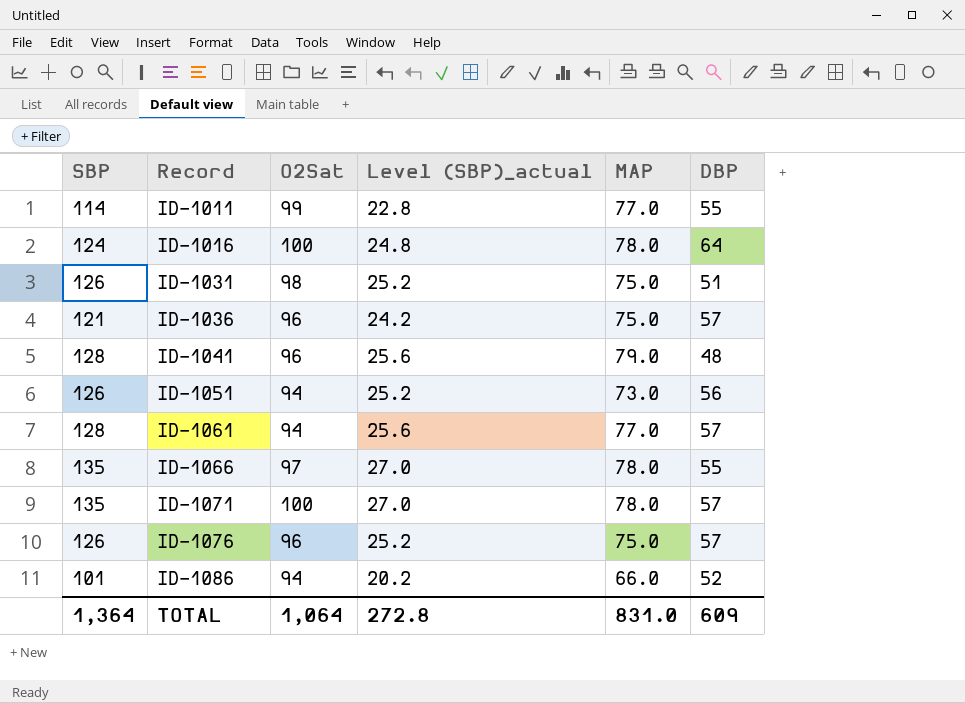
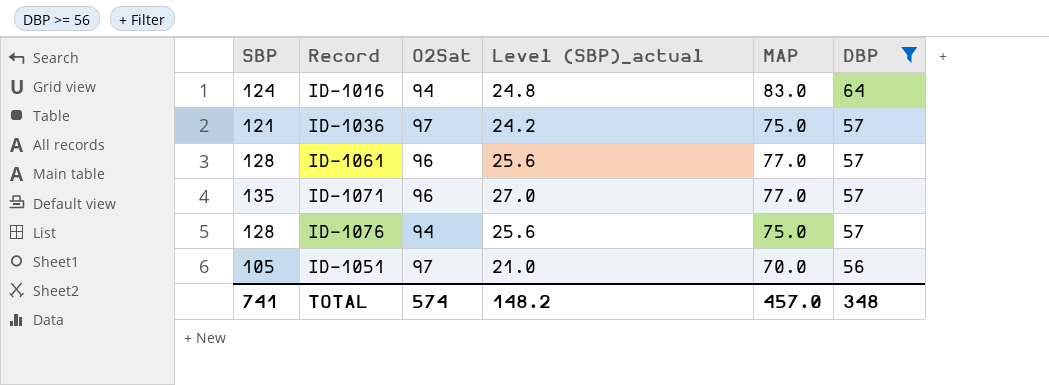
filter: none -> DBP >= 56
row order: Record ascending -> DBP descending
ID-1016 | O2Sat: 100 -> 94
ID-1016 | MAP: 78.0 -> 83.0
ID-1036 | O2Sat: 96 -> 97
ID-1061 | O2Sat: 94 -> 96
ID-1071 | O2Sat: 100 -> 96
ID-1071 | MAP: 78.0 -> 77.0
ID-1076 | SBP: 126 -> 128
ID-1076 | O2Sat: 96 -> 94
ID-1076 | Level (SBP)_actual: 25.2 -> 25.6
ID-1051 | SBP: 126 -> 105
ID-1051 | O2Sat: 94 -> 97
ID-1051 | Level (SBP)_actual: 25.2 -> 21.0
ID-1051 | MAP: 73.0 -> 70.0
TOTAL | SBP: 1,364 -> 741
TOTAL | O2Sat: 1,064 -> 574
TOTAL | Level (SBP)_actual: 272.8 -> 148.2
TOTAL | MAP: 831.0 -> 457.0
TOTAL | DBP: 609 -> 348

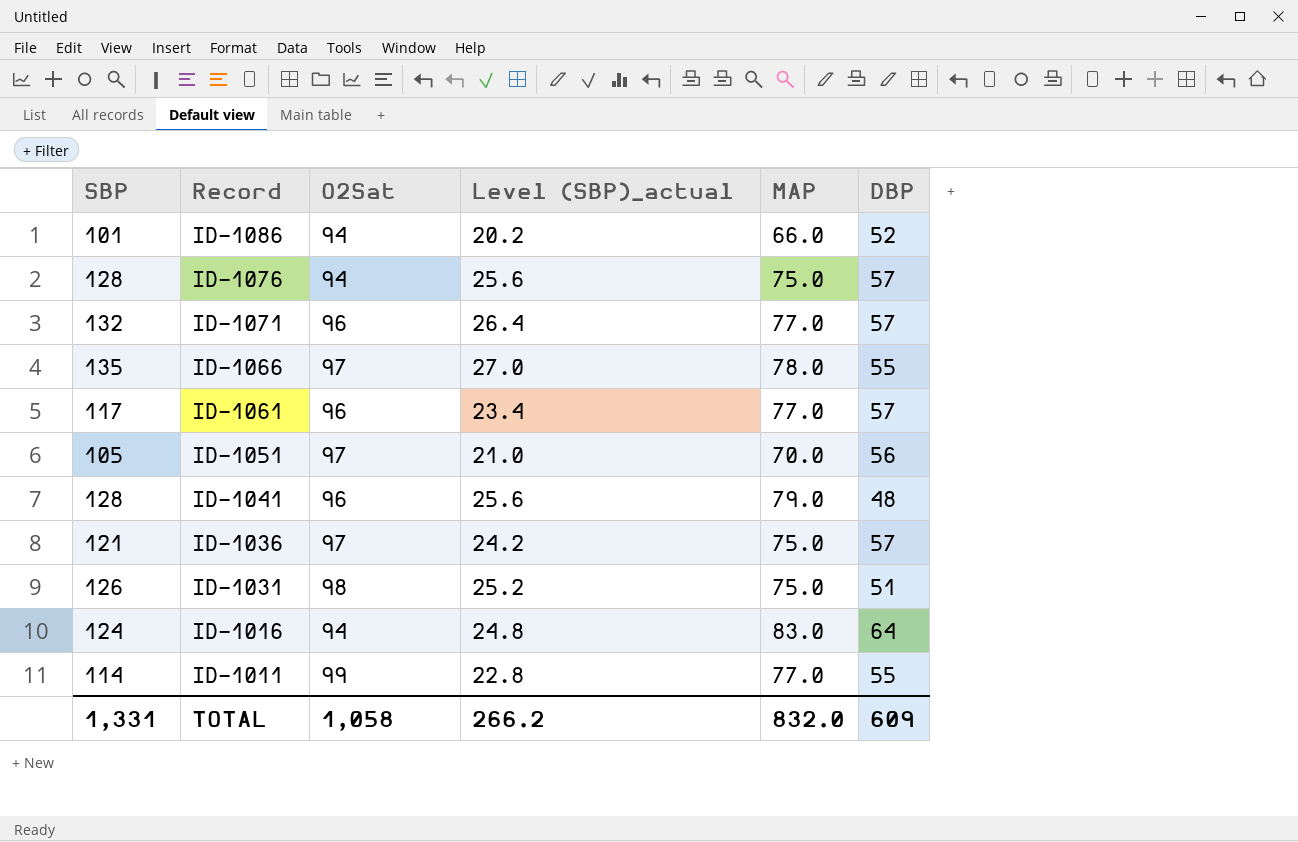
filter: DBP >= 56 -> none
row order: DBP descending -> Record descending
ID-1071 | SBP: 135 -> 132
ID-1071 | Level (SBP)_actual: 27.0 -> 26.4
ID-1061 | SBP: 128 -> 117
ID-1061 | Level (SBP)_actual: 25.6 -> 23.4
TOTAL | SBP: 741 -> 1,331
TOTAL | O2Sat: 574 -> 1,058
TOTAL | Level (SBP)_actual: 148.2 -> 266.2
TOTAL | MAP: 457.0 -> 832.0
TOTAL | DBP: 348 -> 609

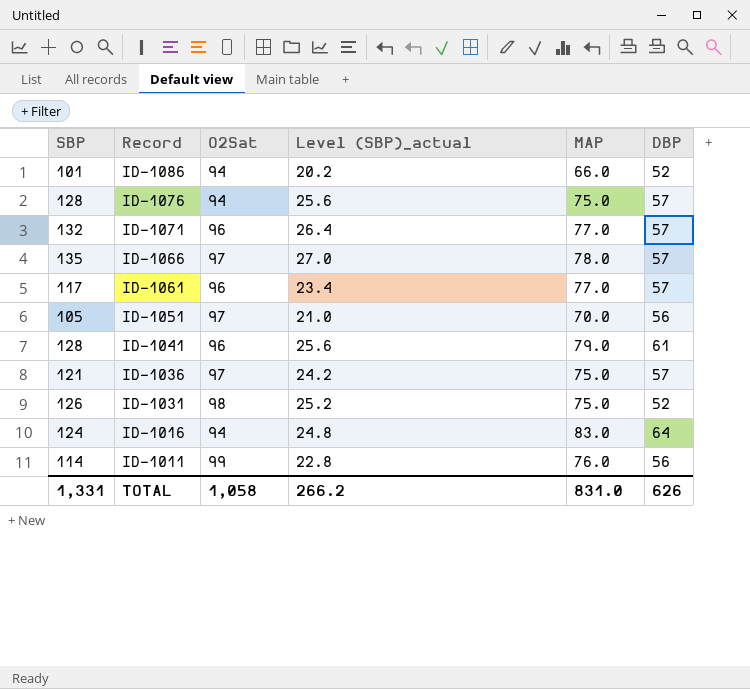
ID-1066 | DBP: 55 -> 57
ID-1041 | DBP: 48 -> 61
ID-1031 | DBP: 51 -> 52
ID-1011 | MAP: 77.0 -> 76.0
ID-1011 | DBP: 55 -> 56
TOTAL | MAP: 832.0 -> 831.0
TOTAL | DBP: 609 -> 626

